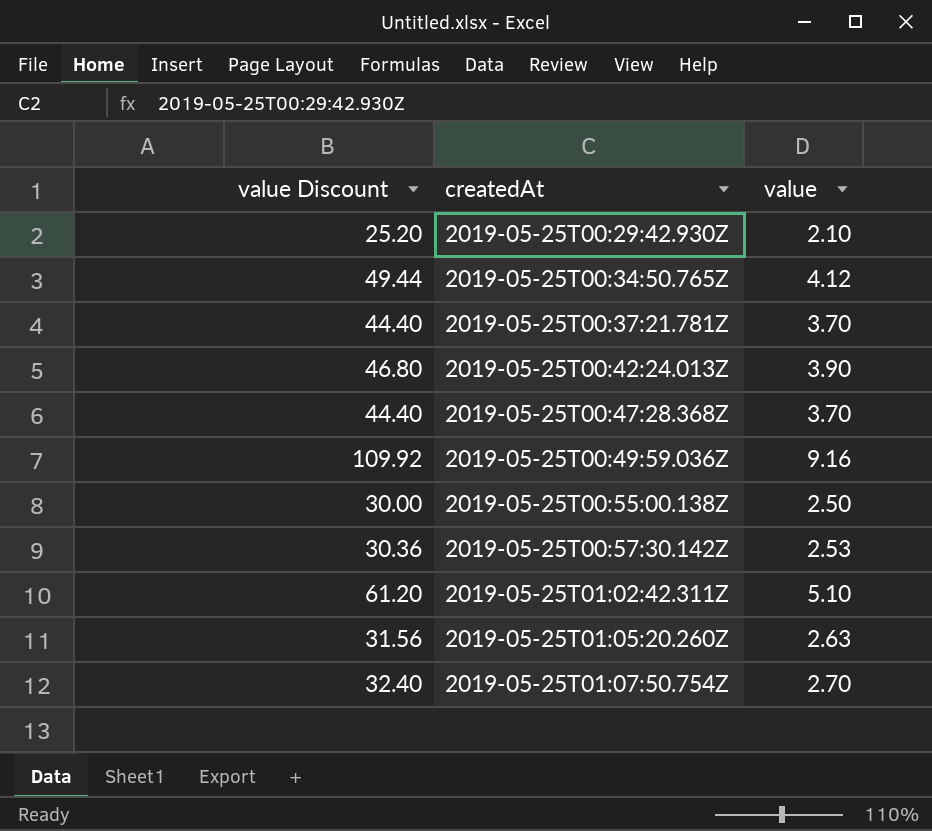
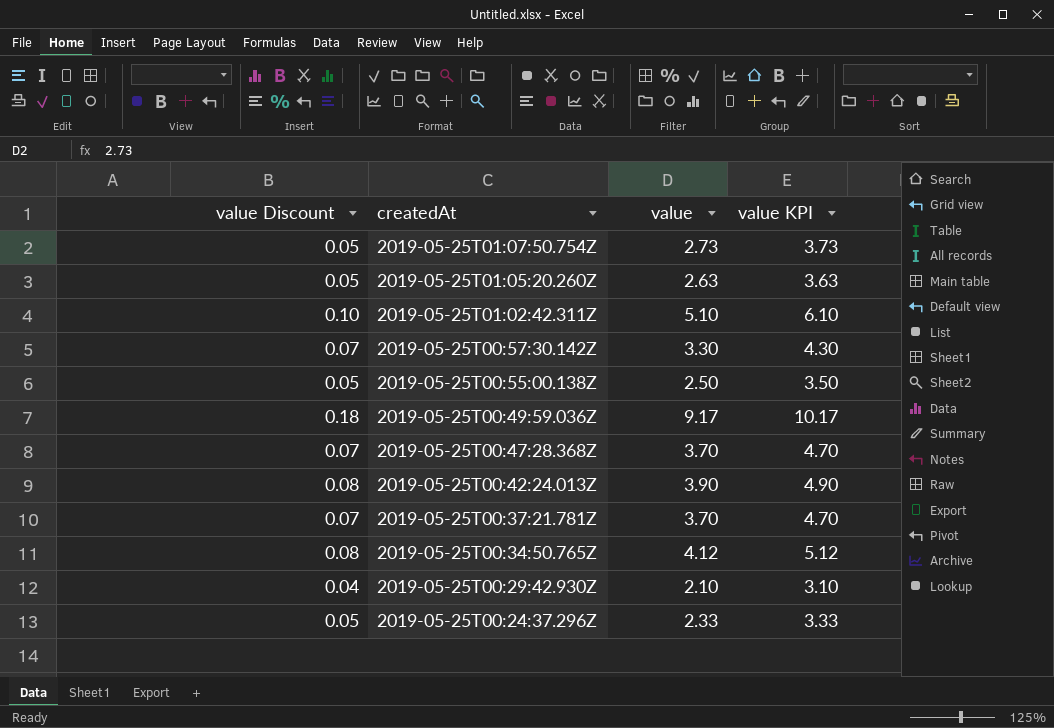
row order: createdAt ascending -> createdAt descending
column value Discount | formula: [value] * 12 -> [value] * 0.02
column value KPI | formula: none -> [value] + 1
2019-05-25T01:07:50.754Z | value: 2.70 -> 2.73
2019-05-25T00:57:30.142Z | value: 2.53 -> 3.30
2019-05-25T00:49:59.036Z | value: 9.16 -> 9.17
row 2019-05-25T00:24:37.296Z: none -> 0.05 | 2.33 | 3.33

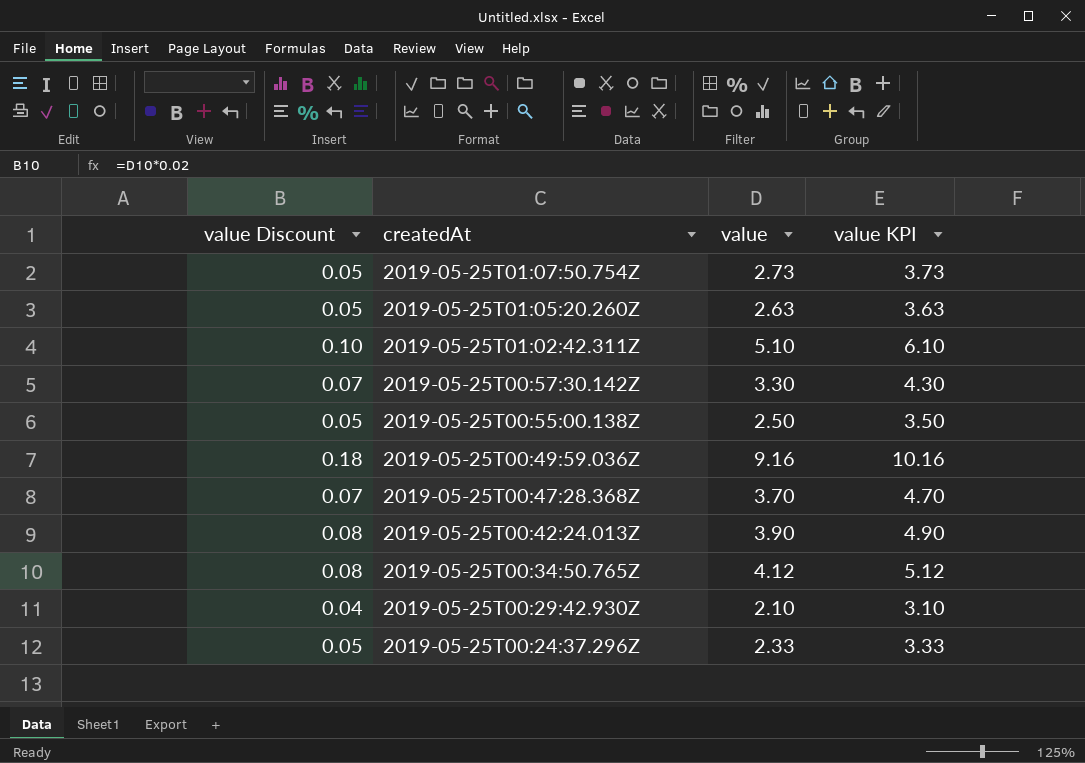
row 2019-05-25T00:37:21.781Z: 0.07 | 3.70 | 4.70 -> none
2019-05-25T00:49:59.036Z | value: 9.17 -> 9.16
2019-05-25T00:49:59.036Z | value KPI: 10.17 -> 10.16

